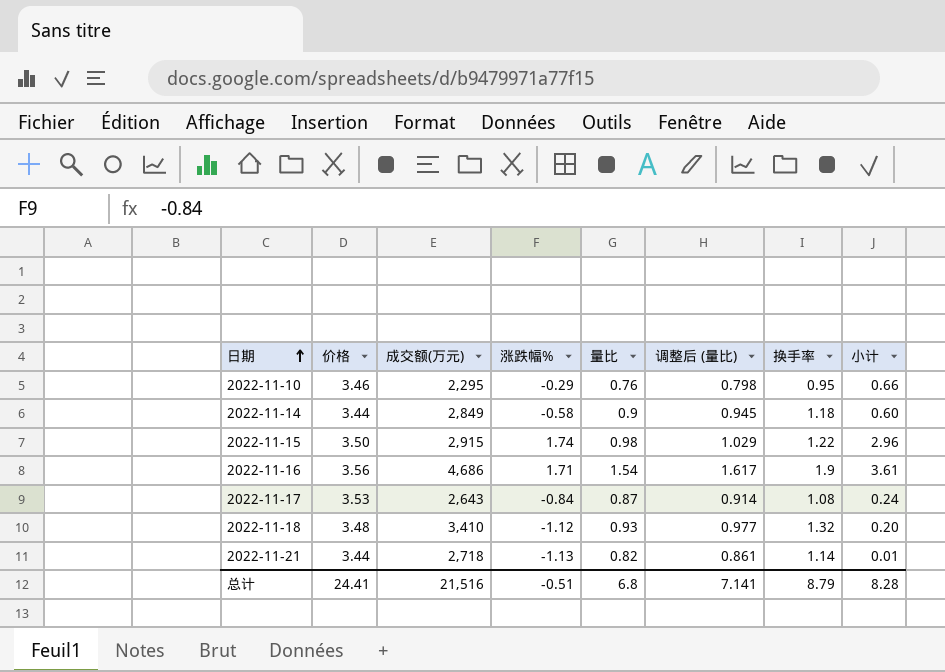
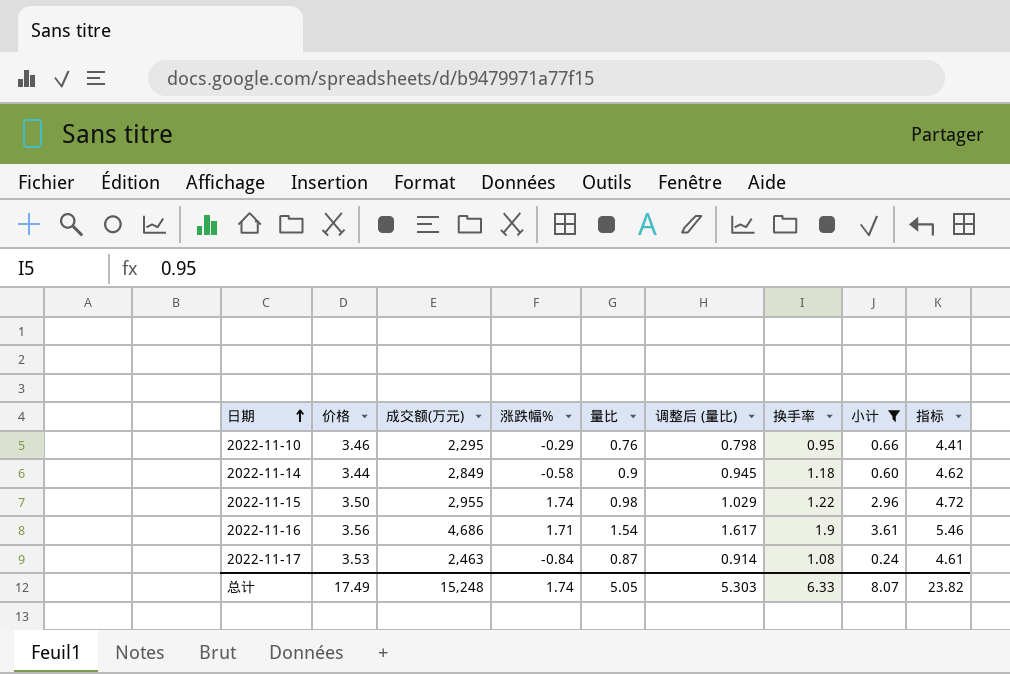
filter: none -> 小计 >= 0.24
column 指标 | formula: none -> [价格] + [换手率]
2022-11-15 | 成交额(万元): 2,915 -> 2,955
2022-11-17 | 成交额(万元): 2,643 -> 2,463
总计 | 价格: 24.41 -> 17.49
总计 | 成交额(万元): 21,516 -> 15,248
总计 | 涨跌幅%: -0.51 -> 1.74
总计 | 量比: 6.8 -> 5.05
总计 | 调整后 (量比): 7.141 -> 5.303
总计 | 换手率: 8.79 -> 6.33
总计 | 小计: 8.28 -> 8.07

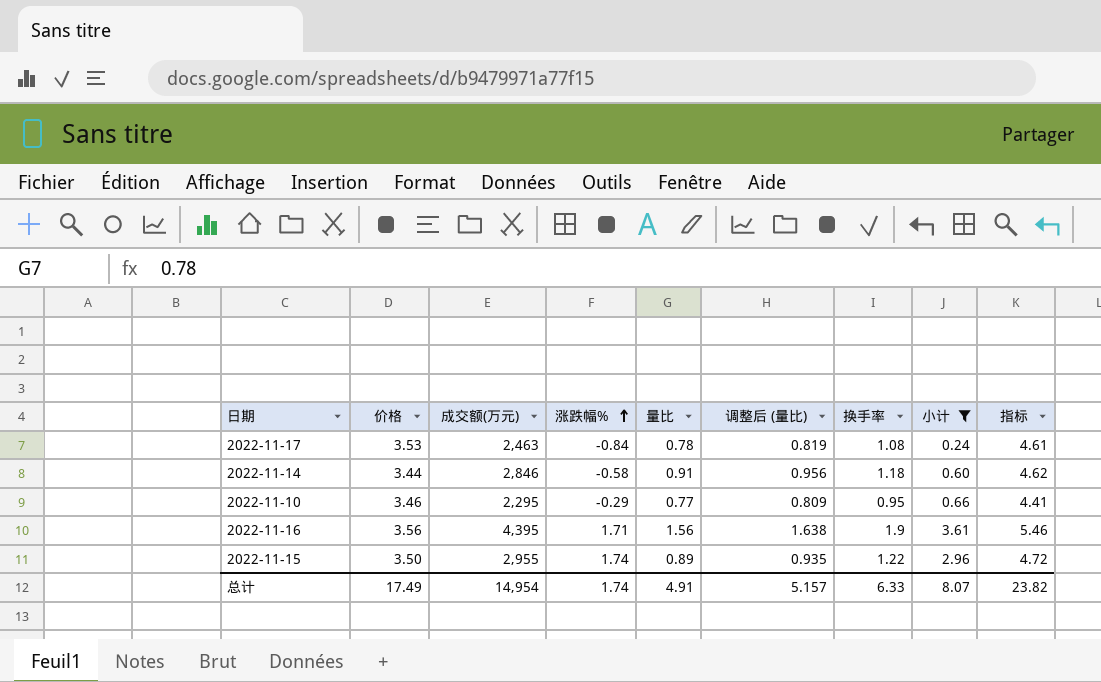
row order: 日期 ascending -> 涨跌幅% ascending
2022-11-17 | 量比: 0.87 -> 0.78
2022-11-17 | 调整后 (量比): 0.914 -> 0.819
2022-11-14 | 成交额(万元): 2,849 -> 2,846
2022-11-14 | 量比: 0.9 -> 0.91
2022-11-14 | 调整后 (量比): 0.945 -> 0.956
2022-11-10 | 量比: 0.76 -> 0.77
2022-11-10 | 调整后 (量比): 0.798 -> 0.809
2022-11-16 | 成交额(万元): 4,686 -> 4,395
2022-11-16 | 量比: 1.54 -> 1.56
2022-11-16 | 调整后 (量比): 1.617 -> 1.638
2022-11-15 | 量比: 0.98 -> 0.89
2022-11-15 | 调整后 (量比): 1.029 -> 0.935
总计 | 成交额(万元): 15,248 -> 14,954
总计 | 量比: 5.05 -> 4.91
总计 | 调整后 (量比): 5.303 -> 5.157

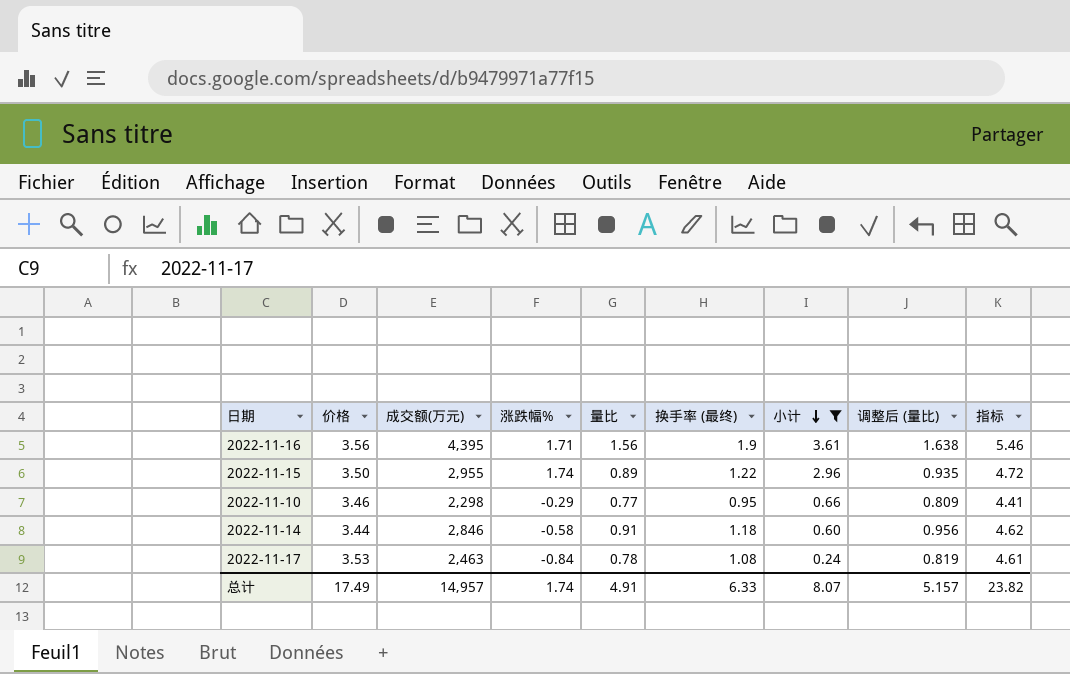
row order: 涨跌幅% ascending -> 小计 descending
column name: 换手率 -> 换手率 (最终)
column 调整后 (量比) | position: 6 -> 8
2022-11-10 | 成交额(万元): 2,295 -> 2,298
总计 | 成交额(万元): 14,954 -> 14,957

